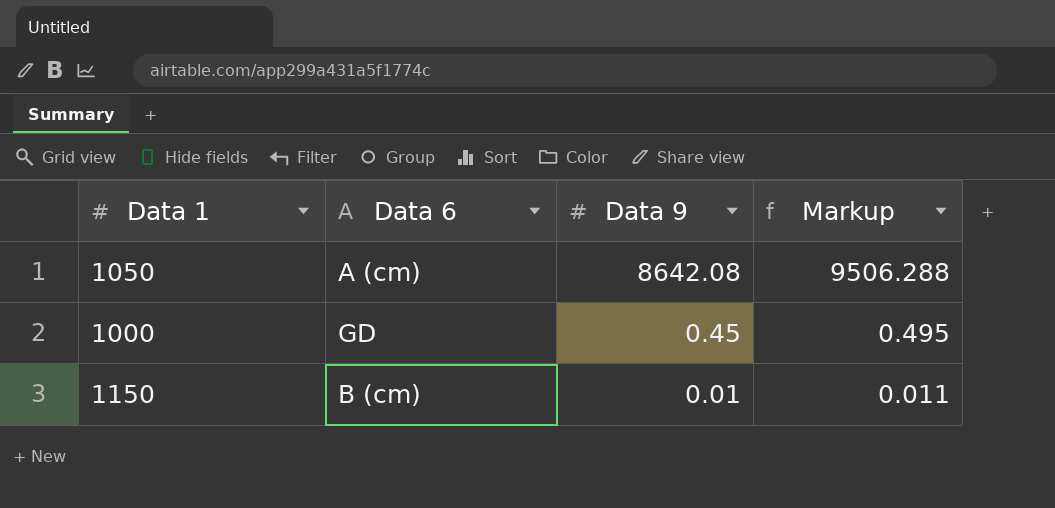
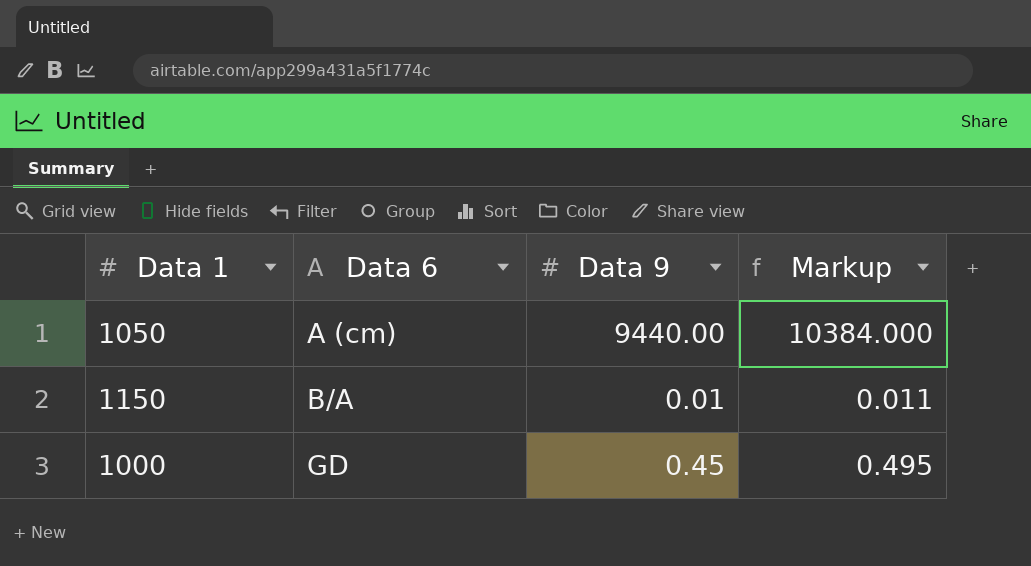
row order: Data 9 descending -> Data 6 ascending
1050 | Data 9: 8642.08 -> 9440.00
1050 | Markup: 9506.288 -> 10384.000
1150 | Data 6: B (cm) -> B/A

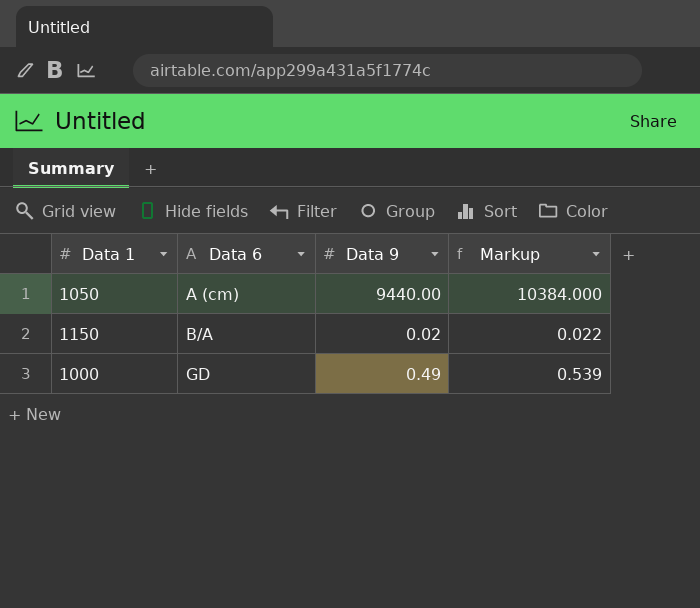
1150 | Data 9: 0.01 -> 0.02
1150 | Markup: 0.011 -> 0.022
1000 | Data 9: 0.45 -> 0.49
1000 | Markup: 0.495 -> 0.539

